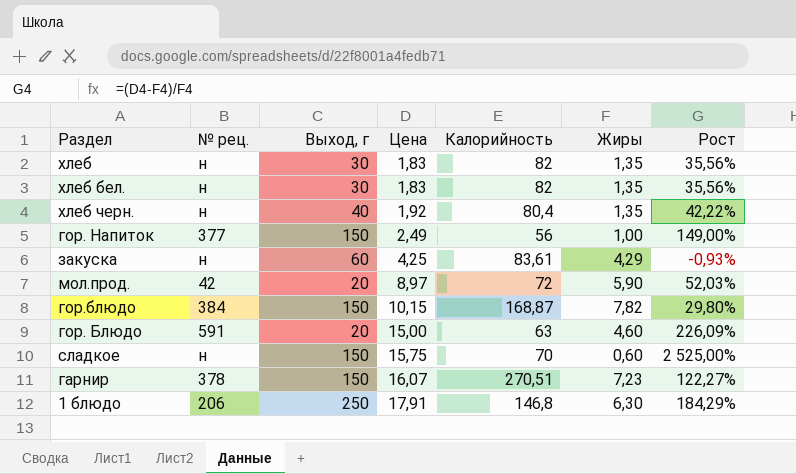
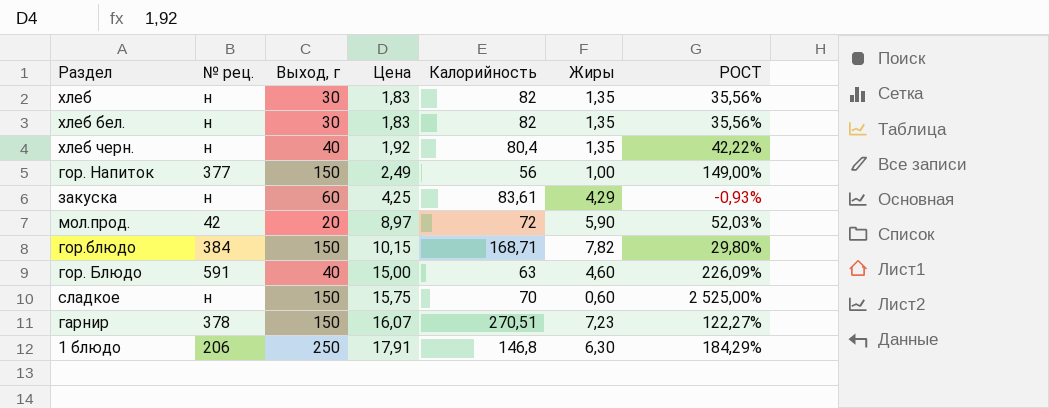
column name: Рост -> РОСТ
гор.блюдо | Калорийность: 168,87 -> 168,71
гор. Блюдо | Выход, г: 20 -> 40

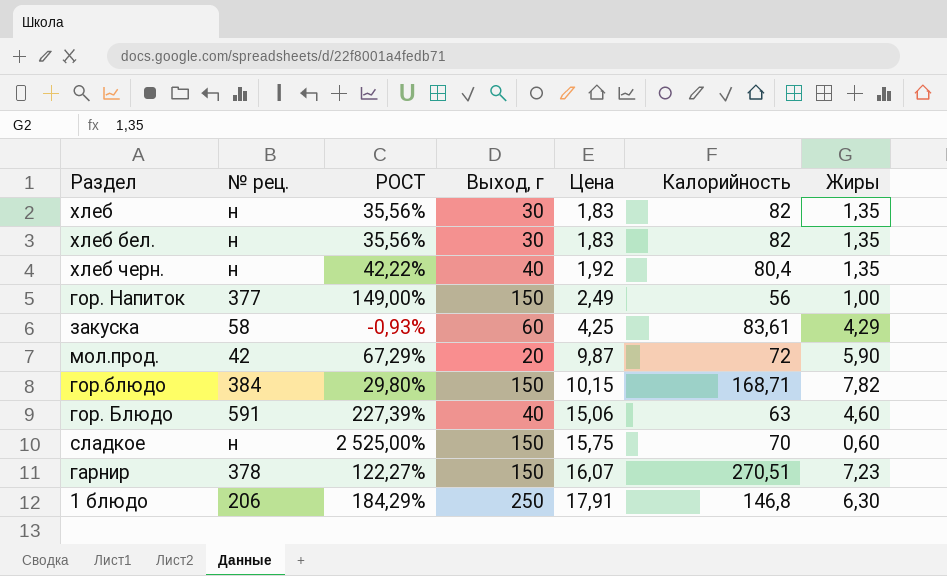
column РОСТ | position: 7 -> 3
закуска | № рец.: н -> 58
мол.прод. | РОСТ: 52,03% -> 67,29%
мол.прод. | Цена: 8,97 -> 9,87
гор. Блюдо | РОСТ: 226,09% -> 227,39%
гор. Блюдо | Цена: 15,00 -> 15,06

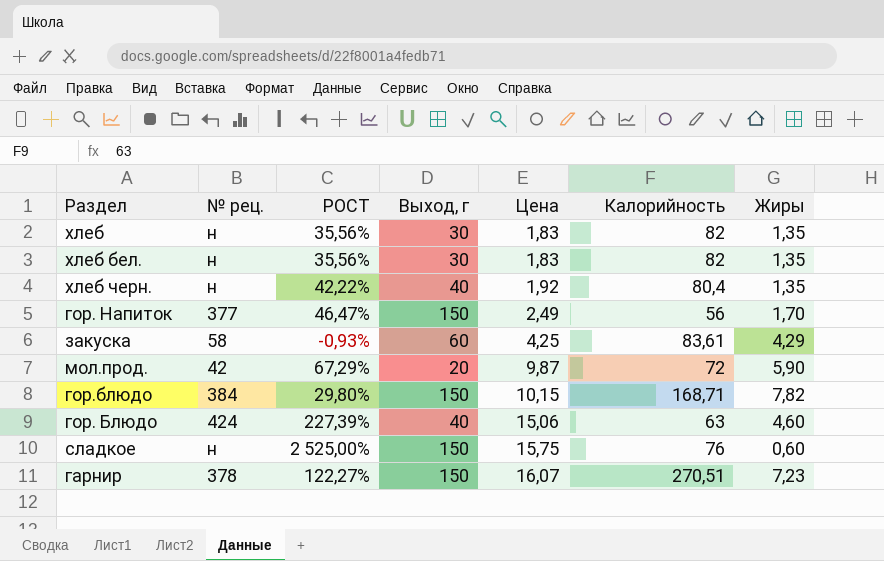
row 1 блюдо: 206 | 184,29% | 250 | 17,91 | 146,8 | 6,30 -> none
гор. Напиток | РОСТ: 149,00% -> 46,47%
гор. Напиток | Жиры: 1,00 -> 1,70
гор. Блюдо | № рец.: 591 -> 424
сладкое | Калорийность: 70 -> 76

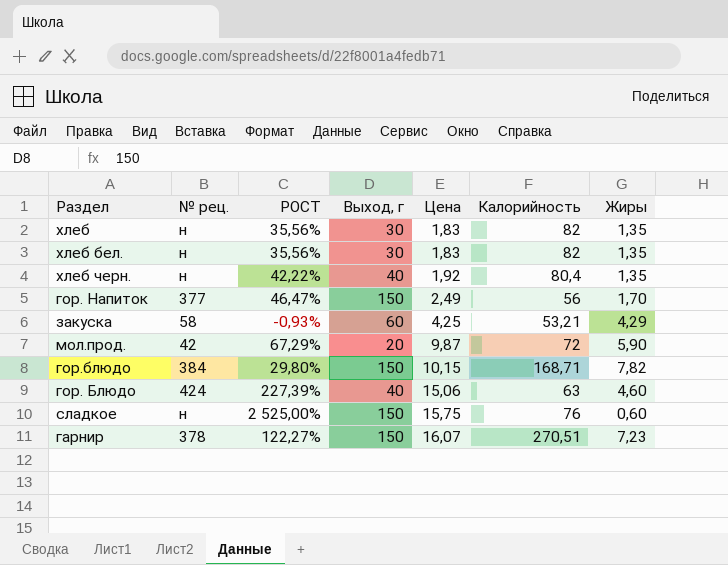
закуска | Калорийность: 83,61 -> 53,21

